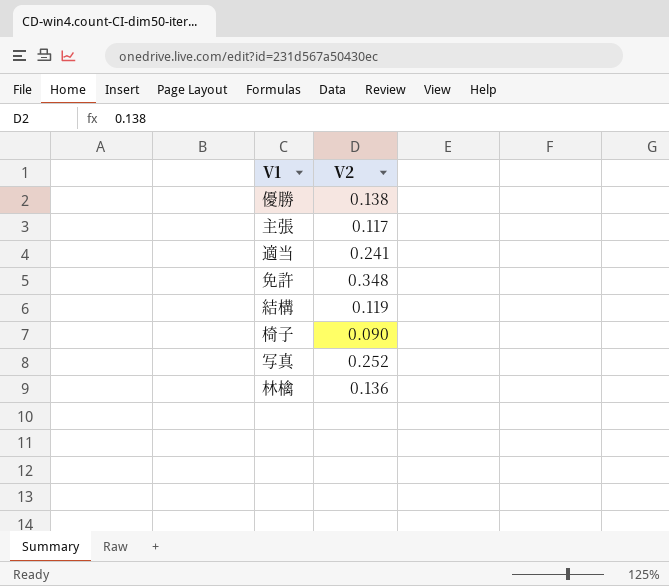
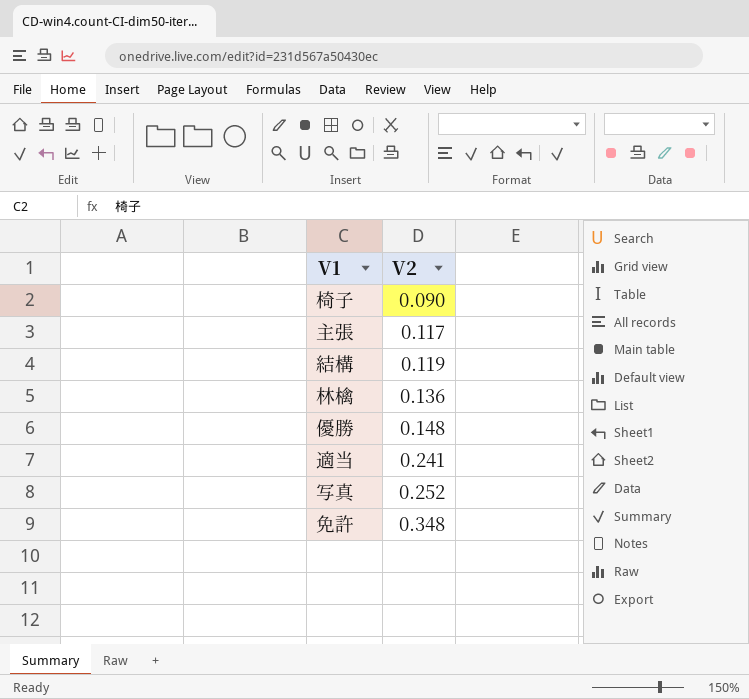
row order: none -> V2 ascending
優勝 | V2: 0.138 -> 0.148

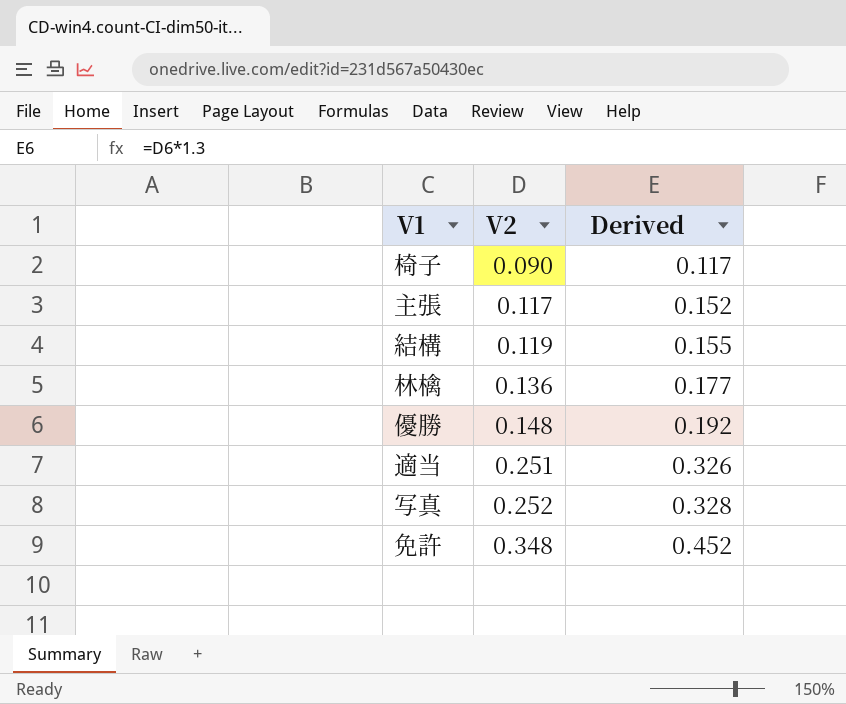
column Derived | formula: none -> [V2] * 1.3
適当 | V2: 0.241 -> 0.251

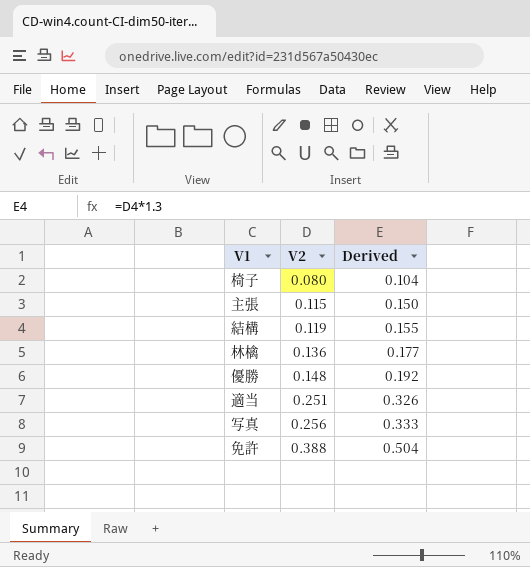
椅子 | V2: 0.090 -> 0.080
椅子 | Derived: 0.117 -> 0.104
主張 | V2: 0.117 -> 0.115
主張 | Derived: 0.152 -> 0.150
写真 | V2: 0.252 -> 0.256
写真 | Derived: 0.328 -> 0.333
免許 | V2: 0.348 -> 0.388
免許 | Derived: 0.452 -> 0.504

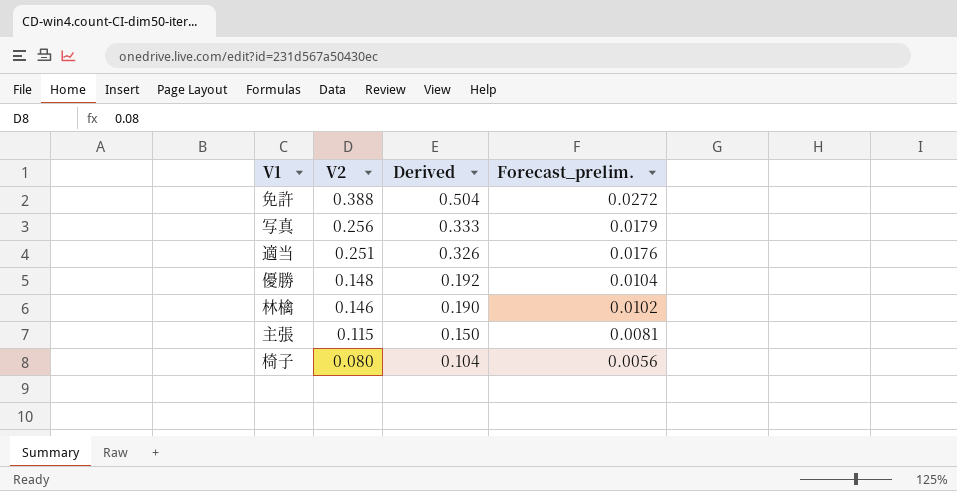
row order: V2 ascending -> V2 descending
column Forecast_prelim. | formula: none -> [V2] * 0.07
row 結構: 0.119 | 0.155 -> none
林檎 | V2: 0.136 -> 0.146
林檎 | Derived: 0.177 -> 0.190

